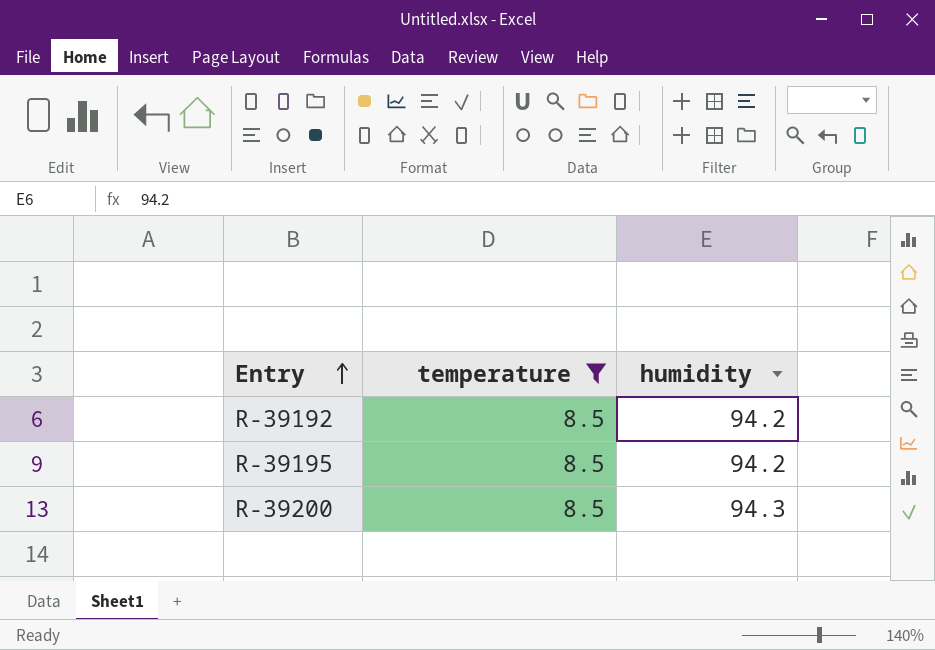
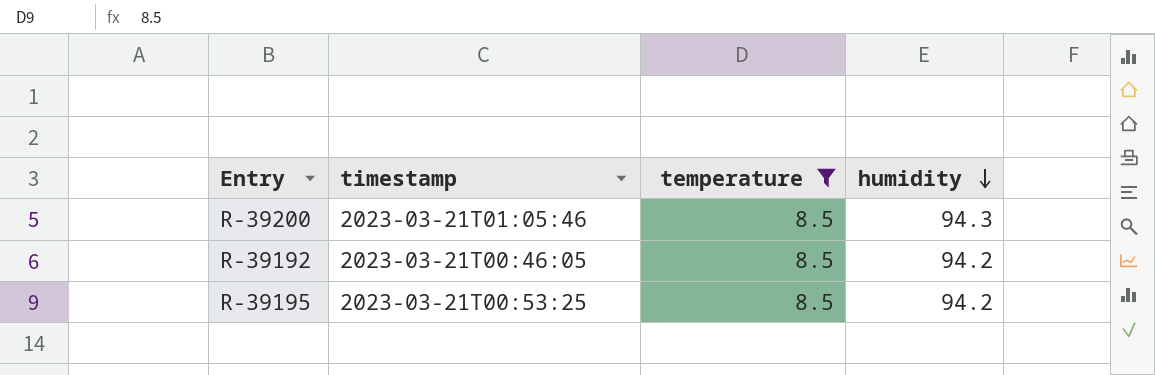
row order: Entry ascending -> humidity descending
column timestamp | position: none -> 2

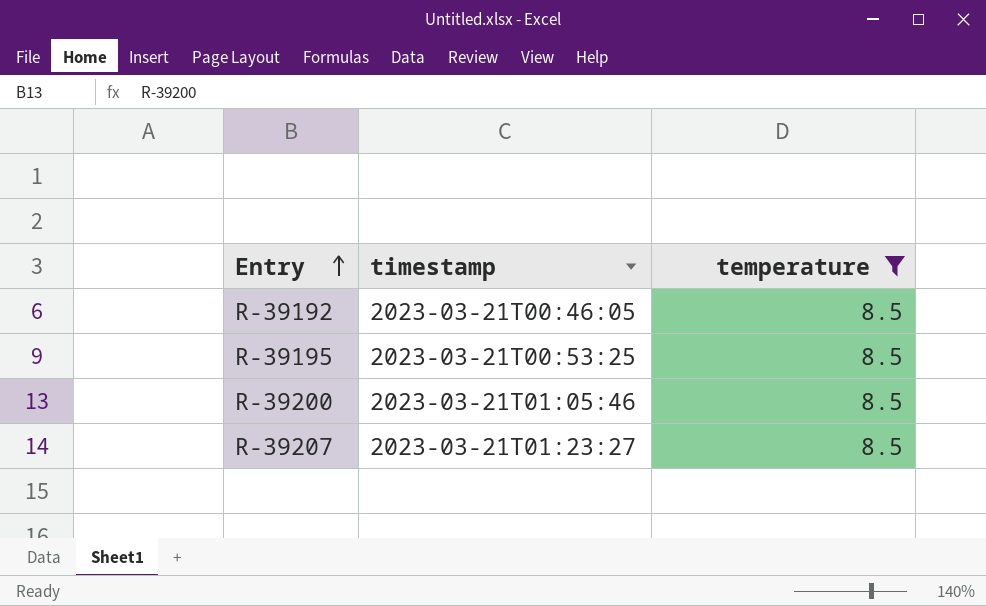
row order: humidity descending -> Entry ascending
column humidity | position: 4 -> none
row R-39207: none -> 2023-03-21T01:23:27 | 8.5

